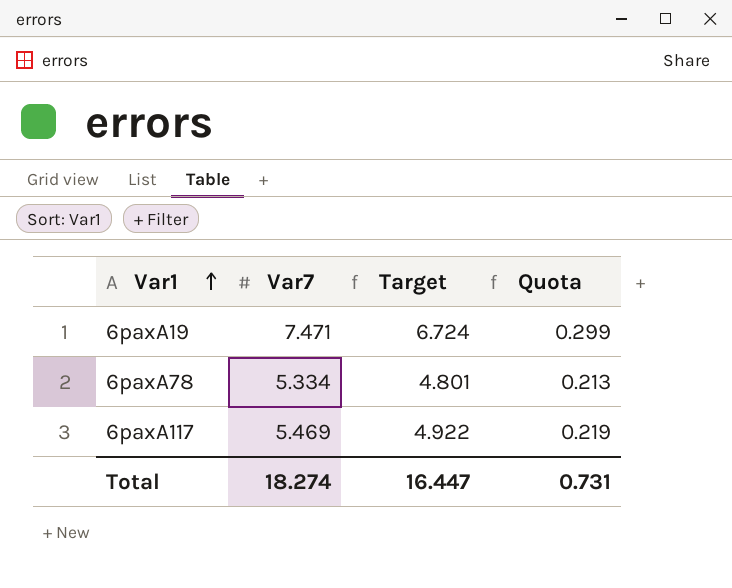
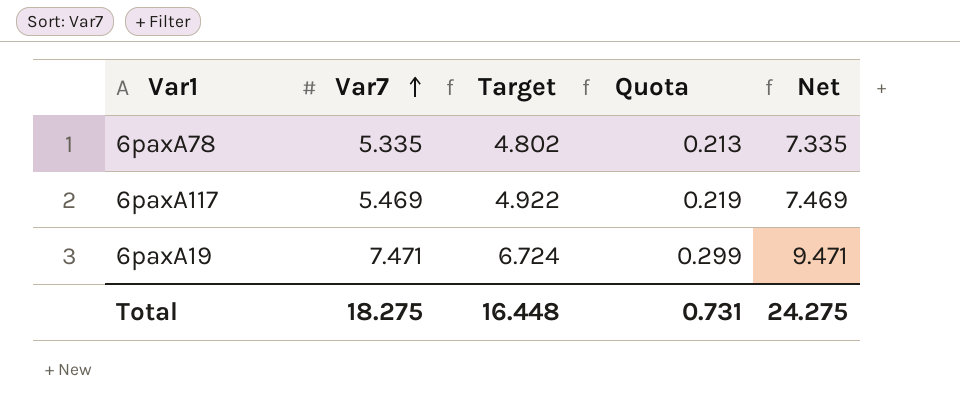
row order: Var1 ascending -> Var7 ascending
column Net | formula: none -> [Var7] + 2
6paxA78 | Var7: 5.334 -> 5.335
6paxA78 | Target: 4.801 -> 4.802
Total | Var7: 18.274 -> 18.275
Total | Target: 16.447 -> 16.448

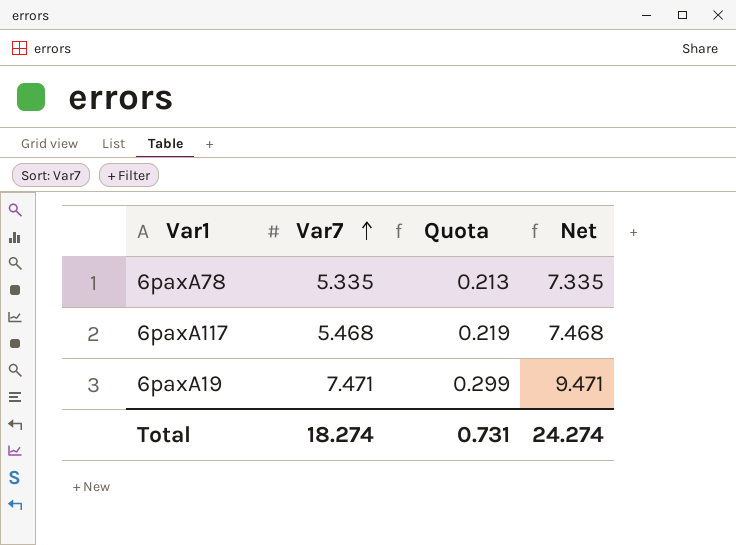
column Target | formula: [Var7] * 0.9 -> none
6paxA117 | Var7: 5.469 -> 5.468
6paxA117 | Net: 7.469 -> 7.468
Total | Var7: 18.275 -> 18.274
Total | Net: 24.275 -> 24.274

